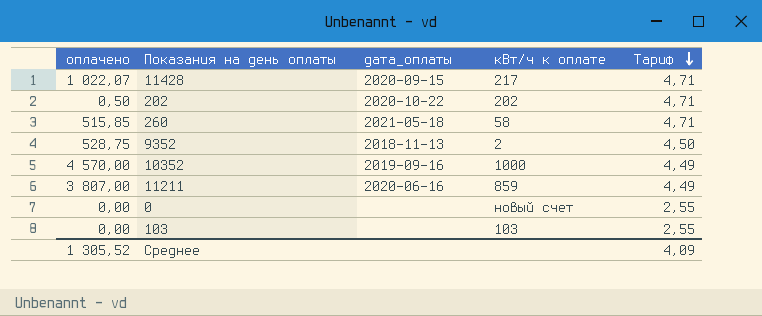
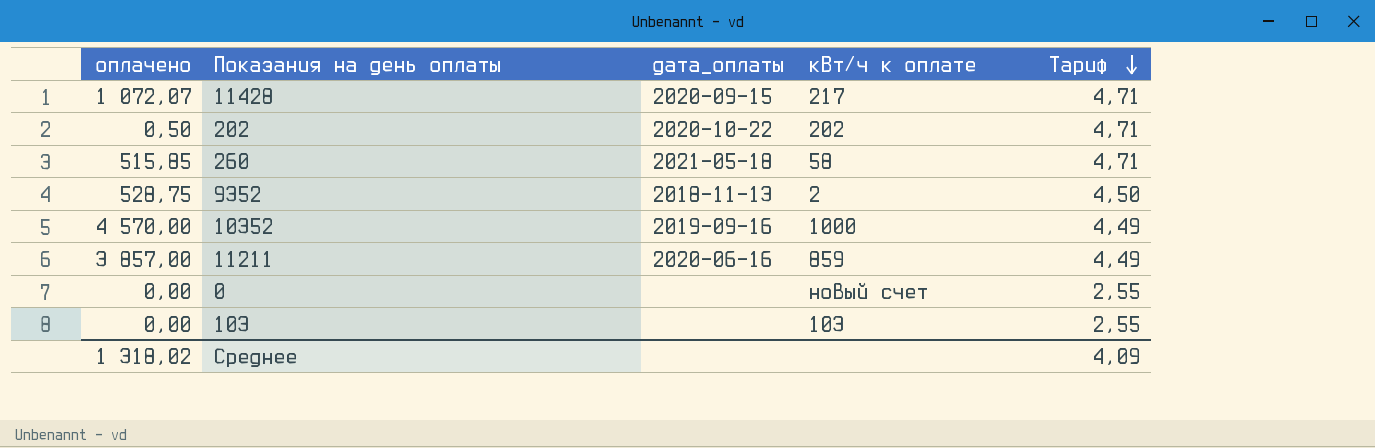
11428 | оплачено: 1 022,07 -> 1 072,07
11211 | оплачено: 3 807,00 -> 3 857,00
Среднее | оплачено: 1 305,52 -> 1 318,02

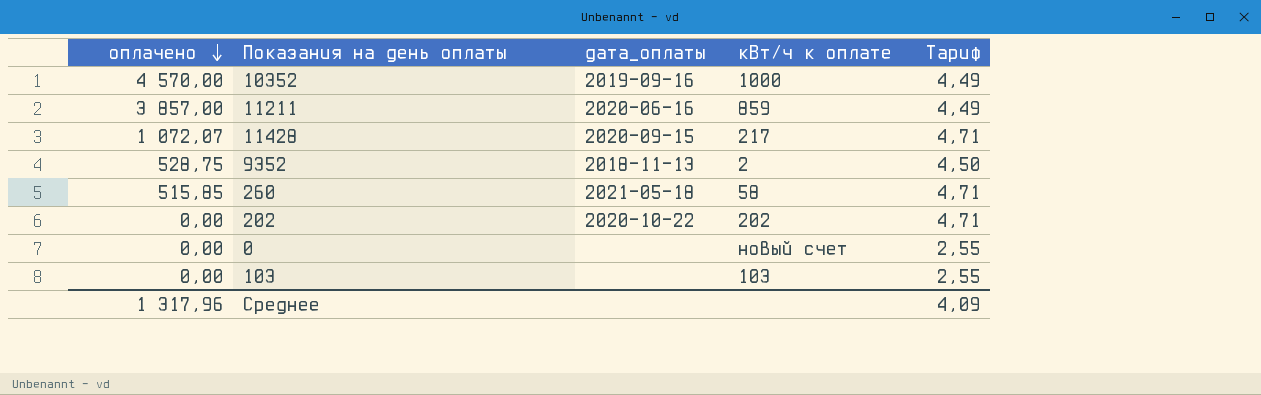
row order: Тариф descending -> оплачено descending
202 | оплачено: 0,50 -> 0,00
Среднее | оплачено: 1 318,02 -> 1 317,96

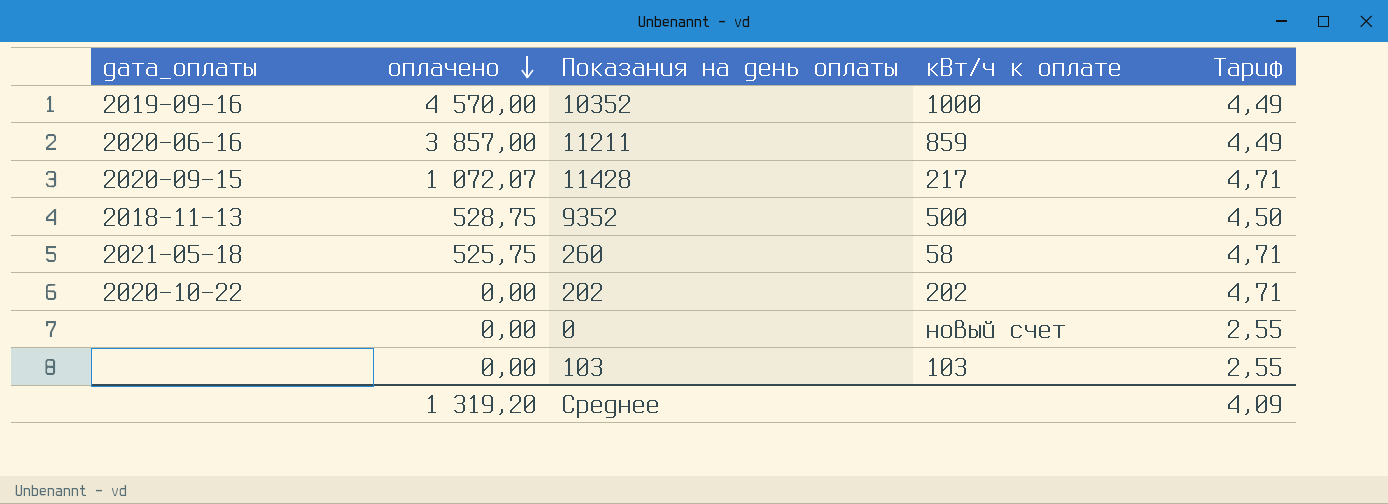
column дата_оплаты | position: 3 -> 1
9352 | кВт/ч к оплате: 2 -> 500
260 | оплачено: 515,85 -> 525,75
Среднее | оплачено: 1 317,96 -> 1 319,20

